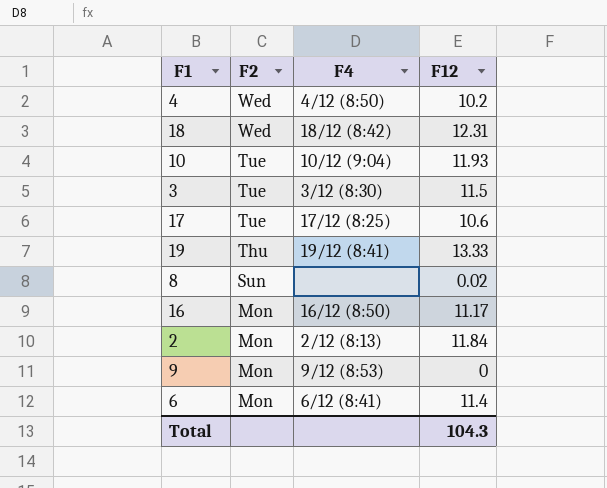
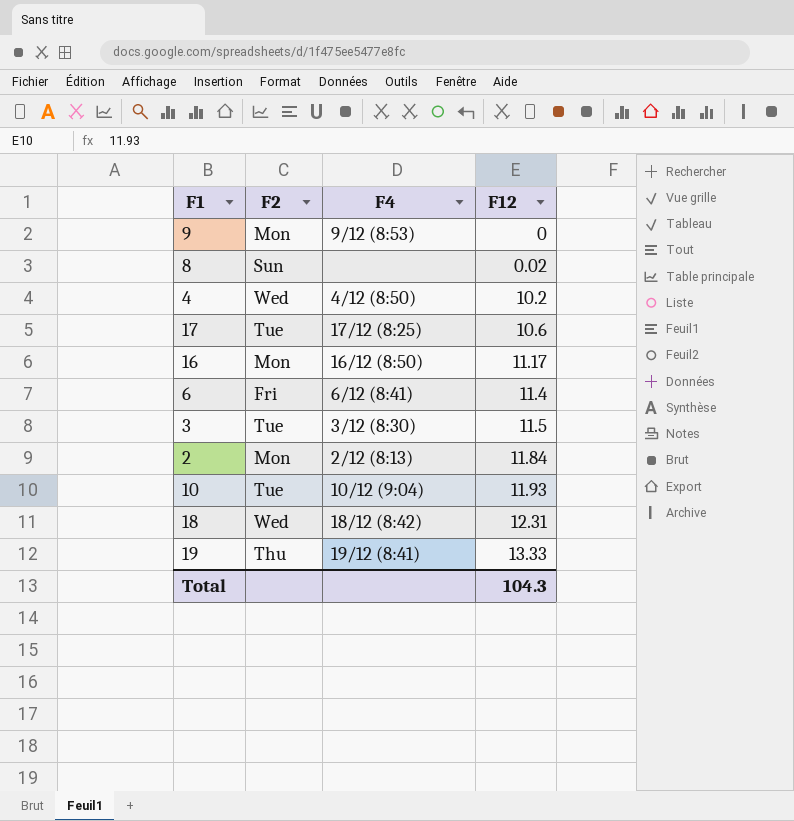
row order: F2 descending -> F12 ascending
6 | F2: Mon -> Fri

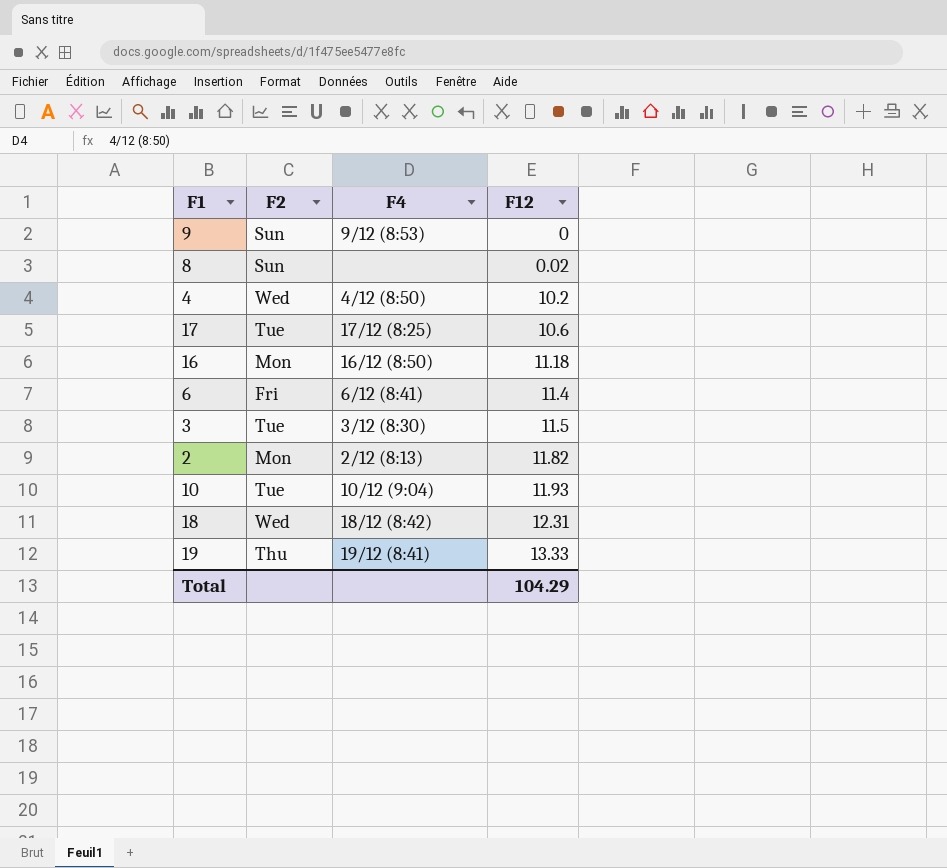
9 | F2: Mon -> Sun
16 | F12: 11.17 -> 11.18
2 | F12: 11.84 -> 11.82
Total | F12: 104.3 -> 104.29

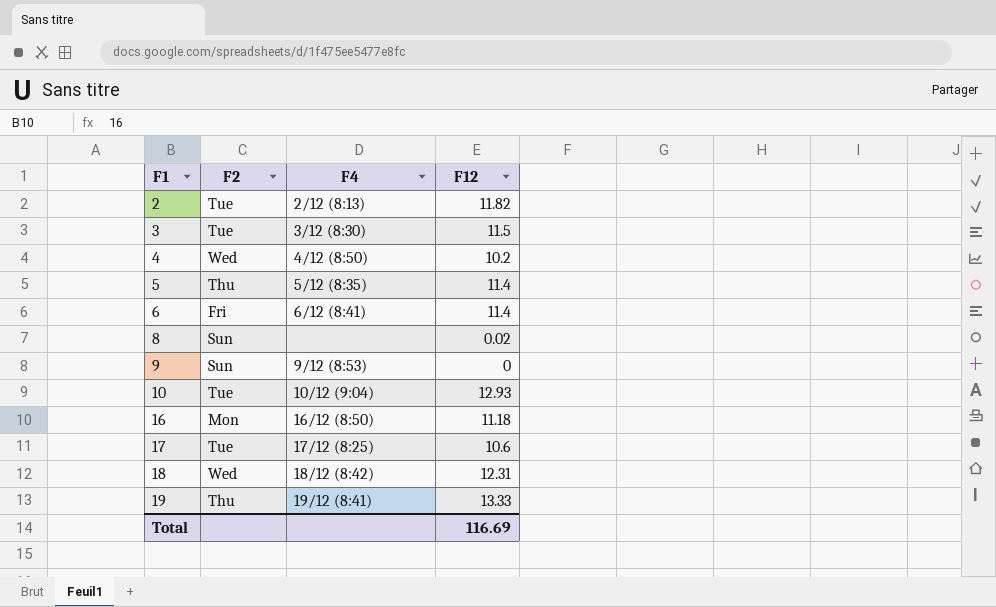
row order: F12 ascending -> F1 ascending
2 | F2: Mon -> Tue
row 5: none -> Thu | 5/12 (8:35) | 11.4
10 | F12: 11.93 -> 12.93
Total | F12: 104.29 -> 116.69

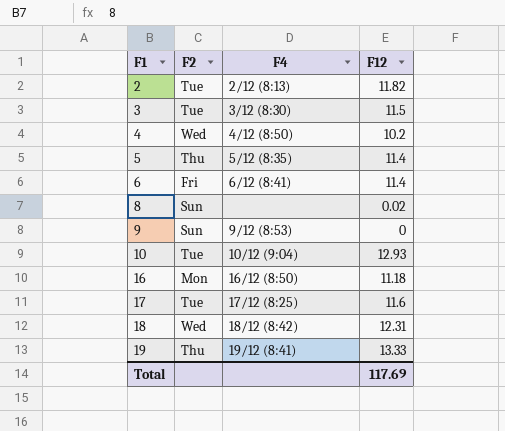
17 | F12: 10.6 -> 11.6
Total | F12: 116.69 -> 117.69

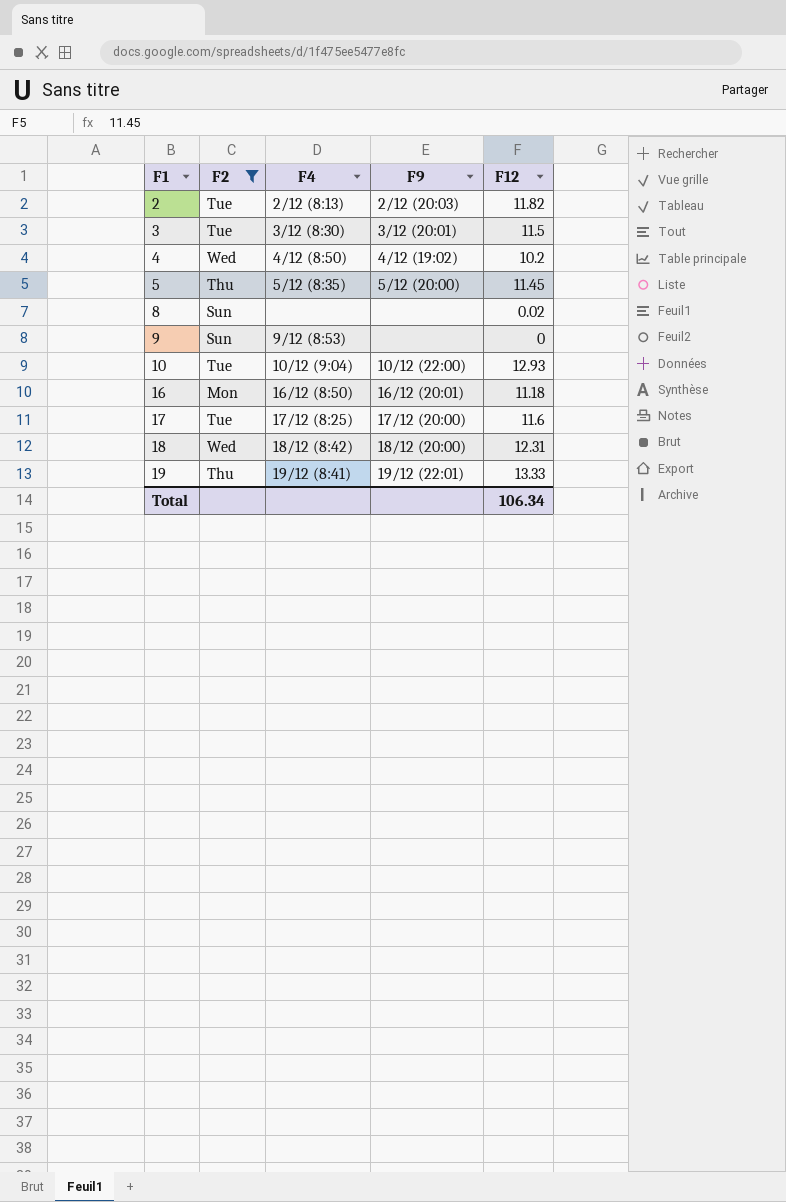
filter: none -> F2 != Fri
column F9 | position: none -> 4
5 | F12: 11.4 -> 11.45
Total | F12: 117.69 -> 106.34

